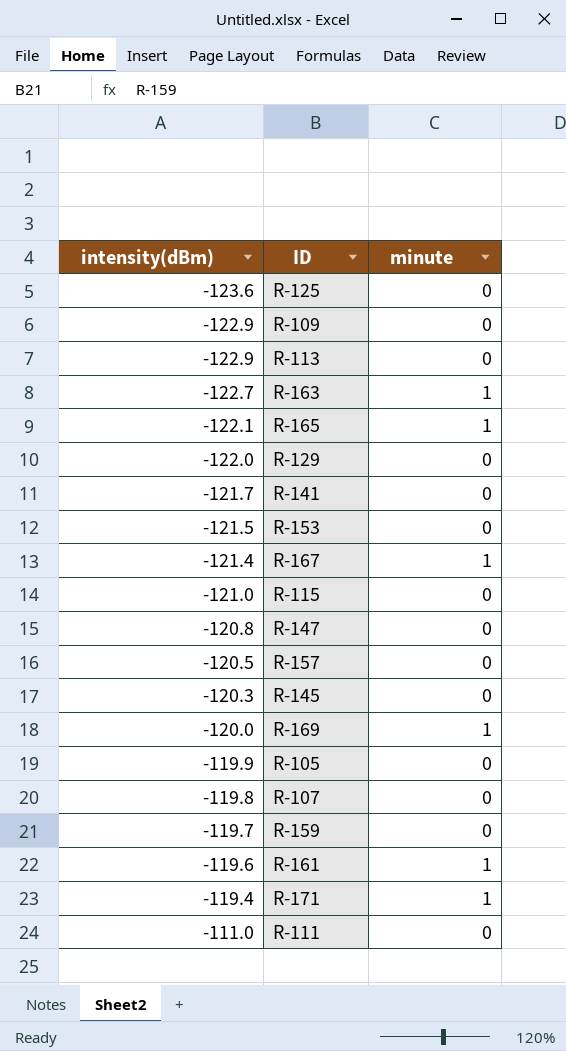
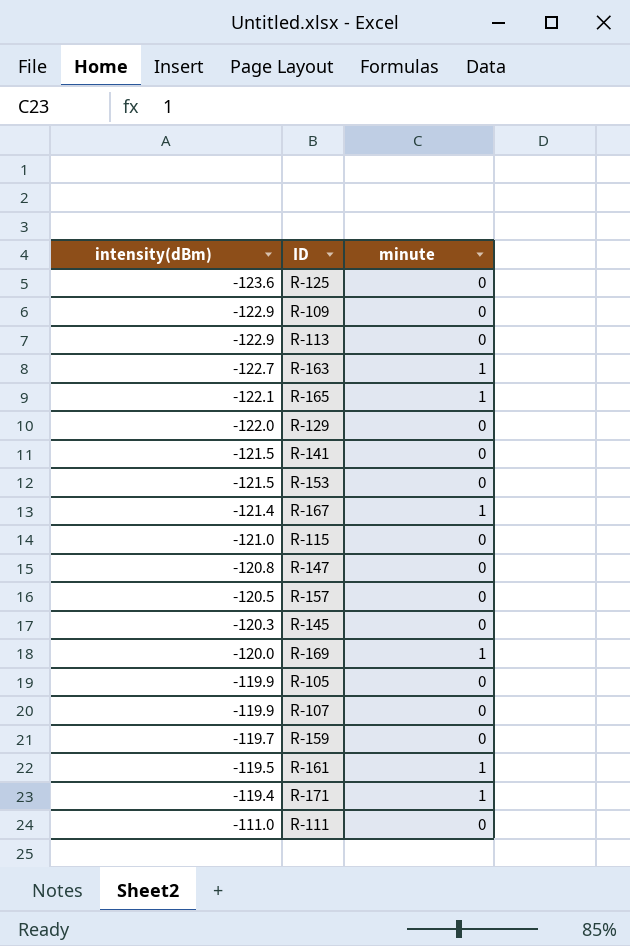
R-141 | intensity(dBm): -121.7 -> -121.5
R-107 | intensity(dBm): -119.8 -> -119.9
R-161 | intensity(dBm): -119.6 -> -119.5

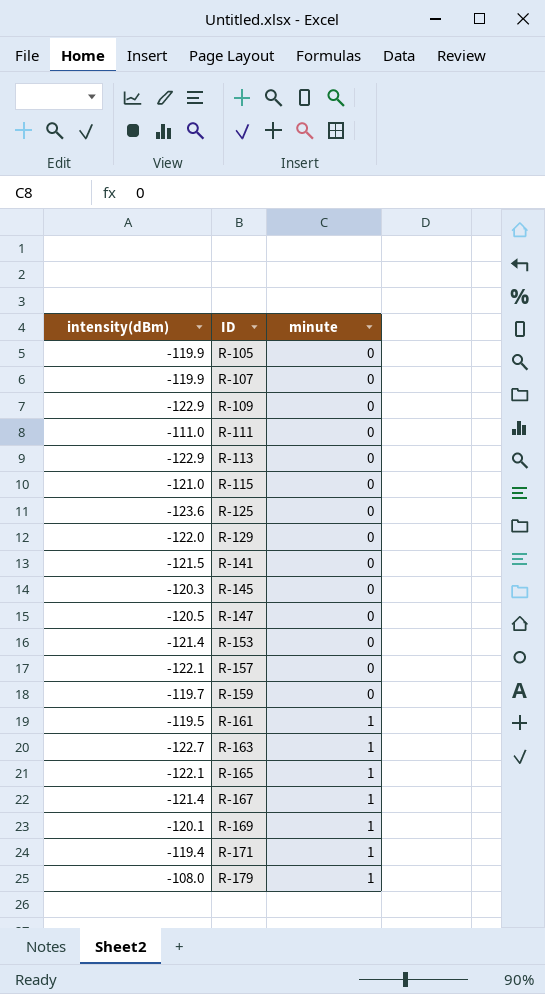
row order: intensity(dBm) ascending -> ID ascending
R-147 | intensity(dBm): -120.8 -> -120.5
R-153 | intensity(dBm): -121.5 -> -121.4
R-157 | intensity(dBm): -120.5 -> -122.1
R-169 | intensity(dBm): -120.0 -> -120.1
row R-179: none -> -108.0 | 1

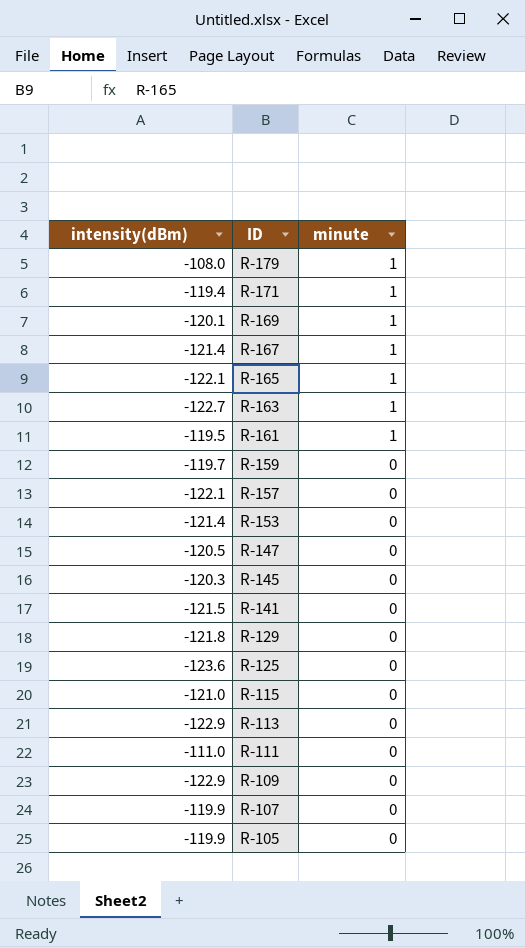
row order: ID ascending -> ID descending
R-129 | intensity(dBm): -122.0 -> -121.8

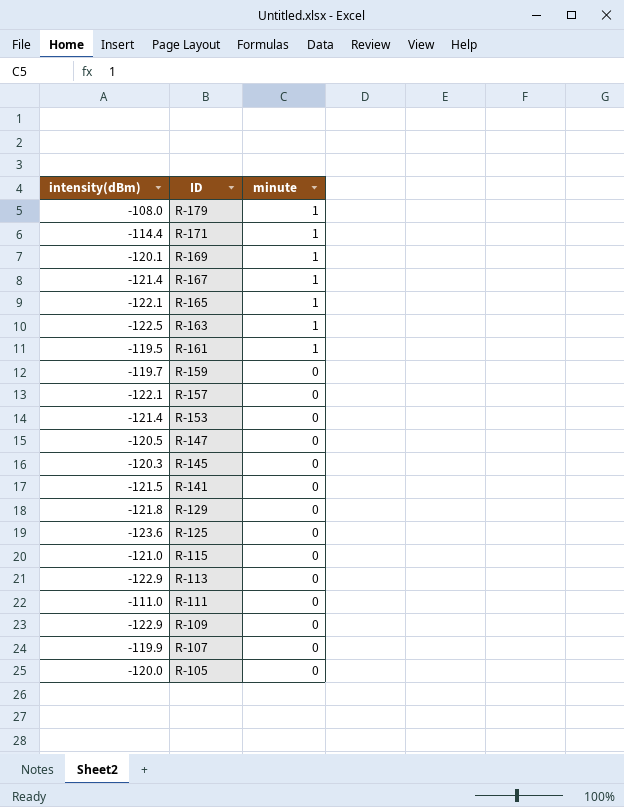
R-171 | intensity(dBm): -119.4 -> -114.4
R-163 | intensity(dBm): -122.7 -> -122.5
R-105 | intensity(dBm): -119.9 -> -120.0

